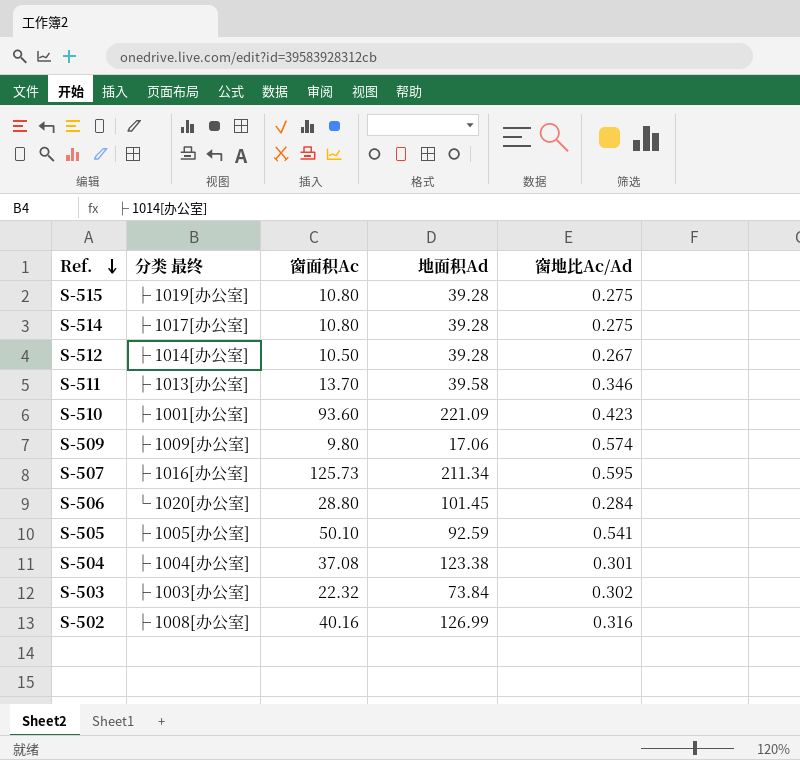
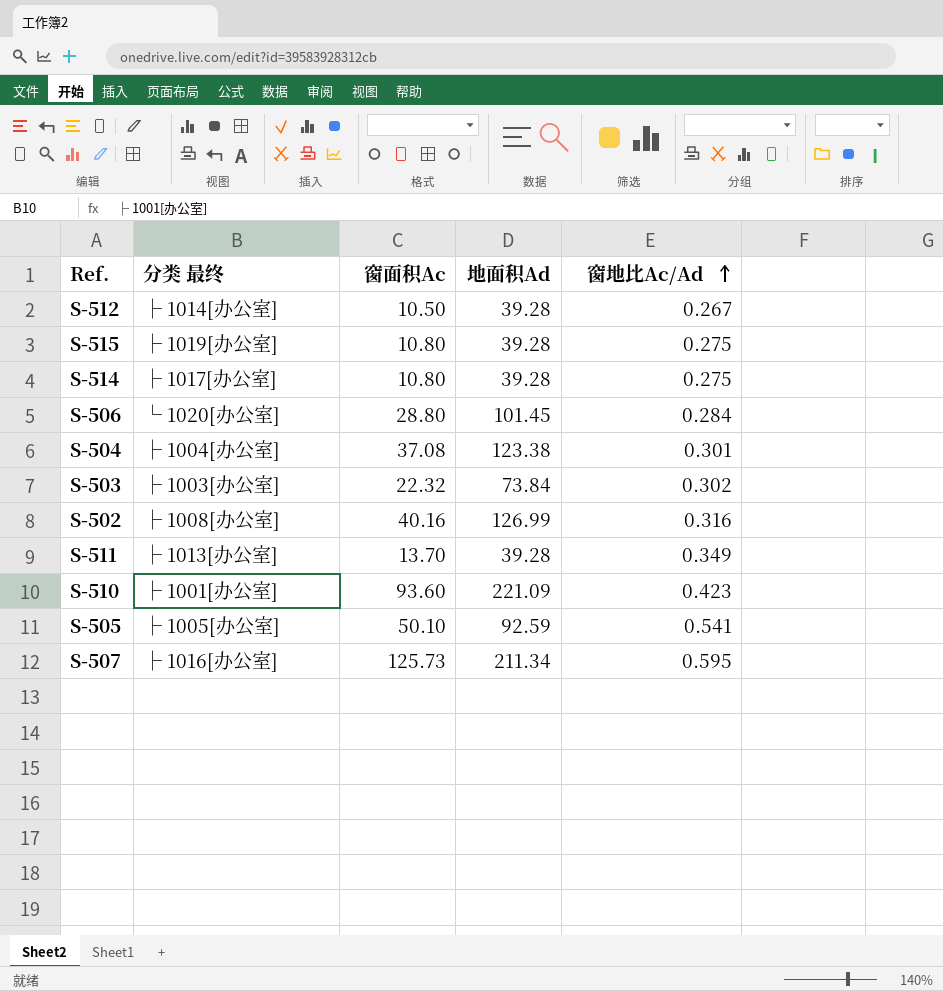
row order: Ref. descending -> 窗地比Ac/Ad ascending
row S-509: ├ 1009[办公室] | 9.80 | 17.06 | 0.574 -> none
S-511 | 地面积Ad: 39.58 -> 39.28
S-511 | 窗地比Ac/Ad: 0.346 -> 0.349

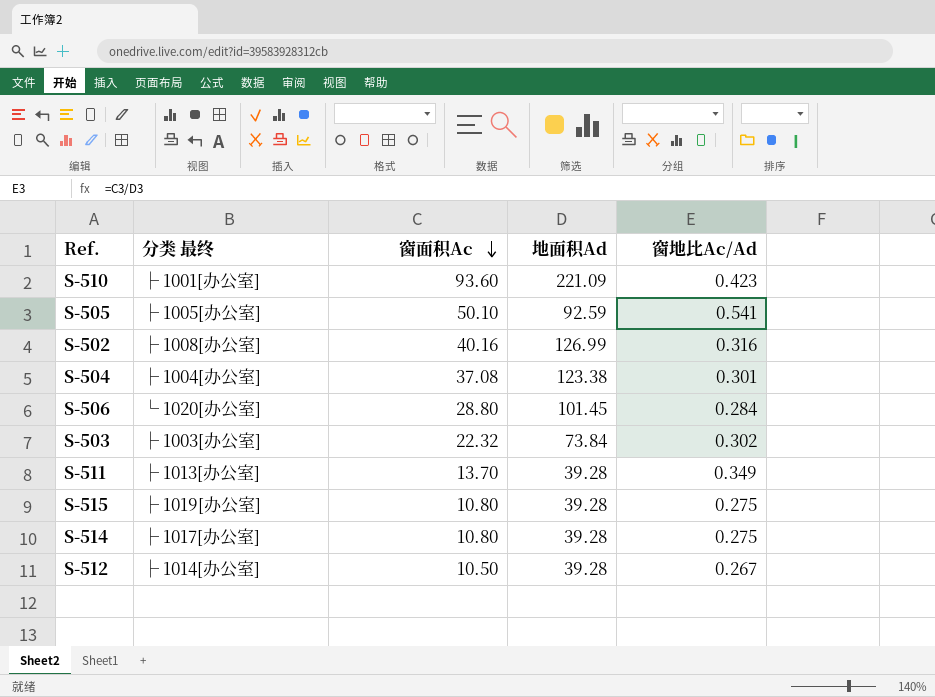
row order: 窗地比Ac/Ad ascending -> 窗面积Ac descending
row S-507: ├ 1016[办公室] | 125.73 | 211.34 | 0.595 -> none

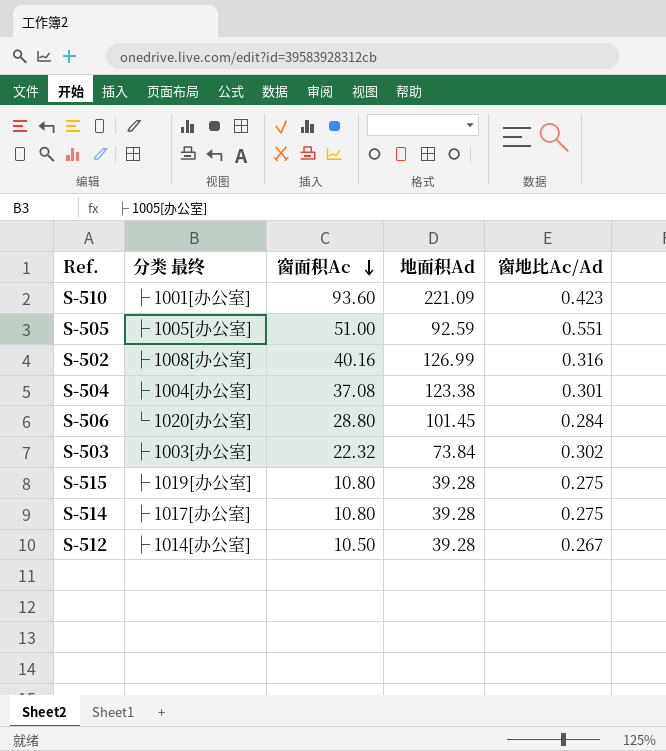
row S-511: ├ 1013[办公室] | 13.70 | 39.28 | 0.349 -> none
S-505 | 窗面积Ac: 50.10 -> 51.00
S-505 | 窗地比Ac/Ad: 0.541 -> 0.551

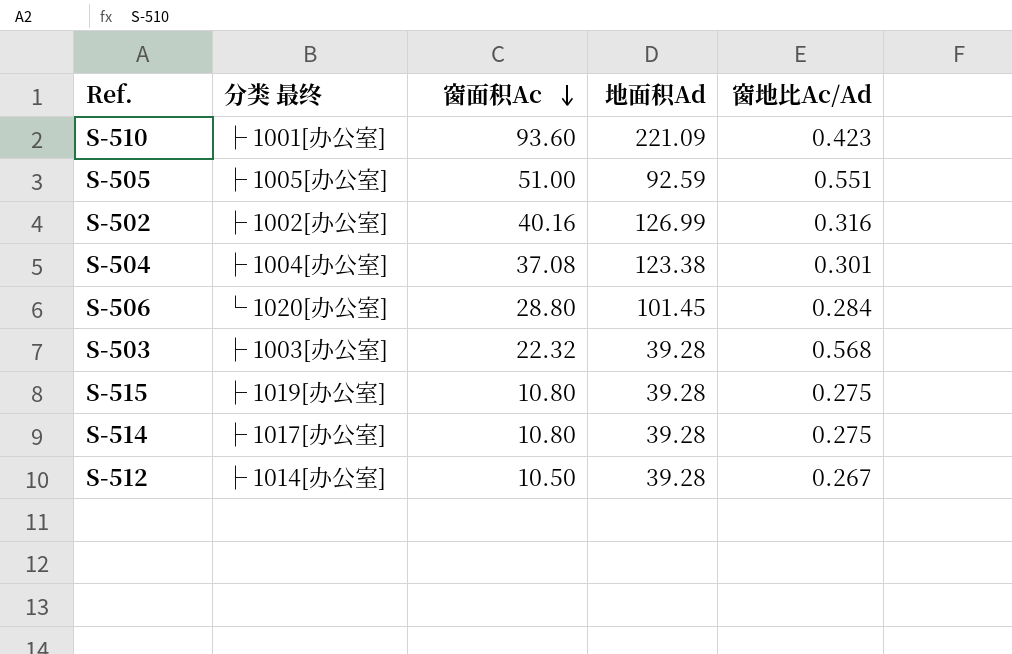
S-502 | 分类 最终: ├ 1008[办公室] -> ├ 1002[办公室]
S-503 | 地面积Ad: 73.84 -> 39.28
S-503 | 窗地比Ac/Ad: 0.302 -> 0.568

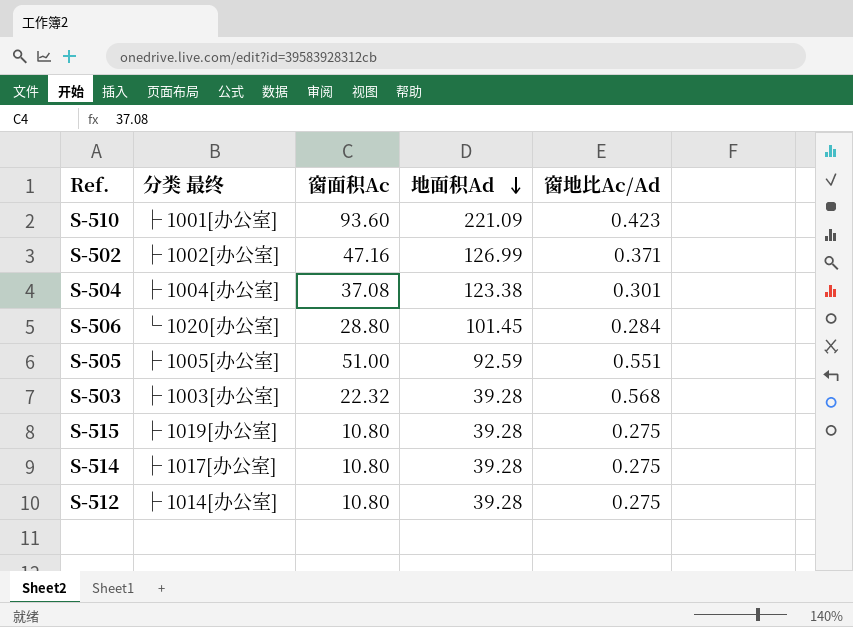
row order: 窗面积Ac descending -> 地面积Ad descending
S-502 | 窗面积Ac: 40.16 -> 47.16
S-502 | 窗地比Ac/Ad: 0.316 -> 0.371
S-512 | 窗面积Ac: 10.50 -> 10.80
S-512 | 窗地比Ac/Ad: 0.267 -> 0.275

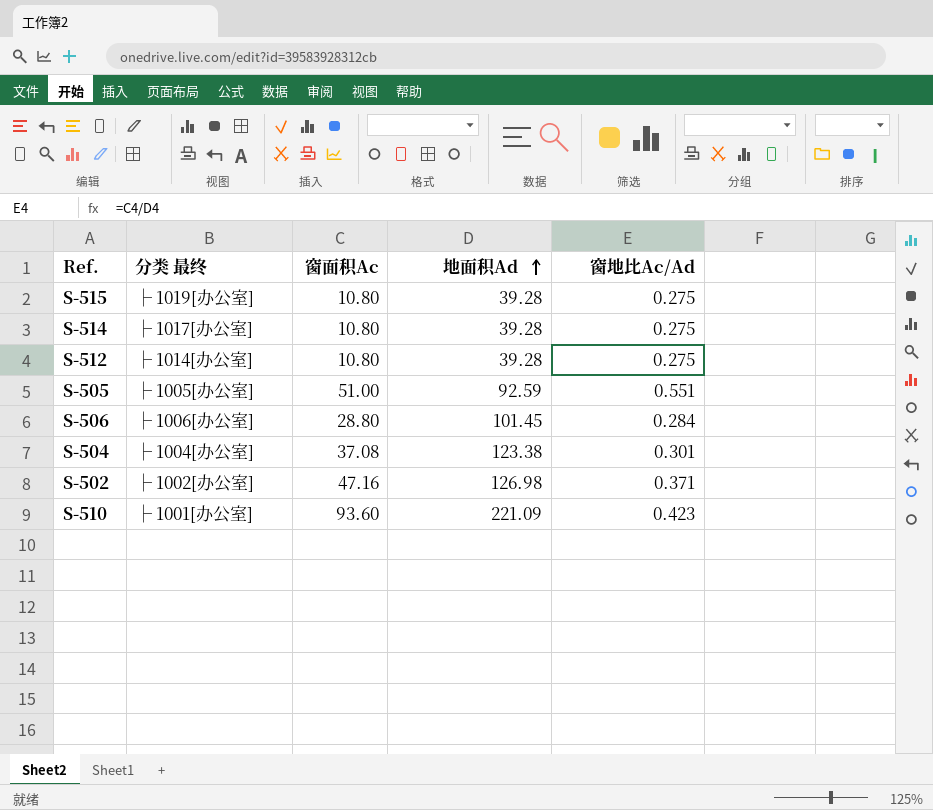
row order: 地面积Ad descending -> 地面积Ad ascending
row S-503: ├ 1003[办公室] | 22.32 | 39.28 | 0.568 -> none
S-506 | 分类 最终: └ 1020[办公室] -> ├ 1006[办公室]
S-502 | 地面积Ad: 126.99 -> 126.98

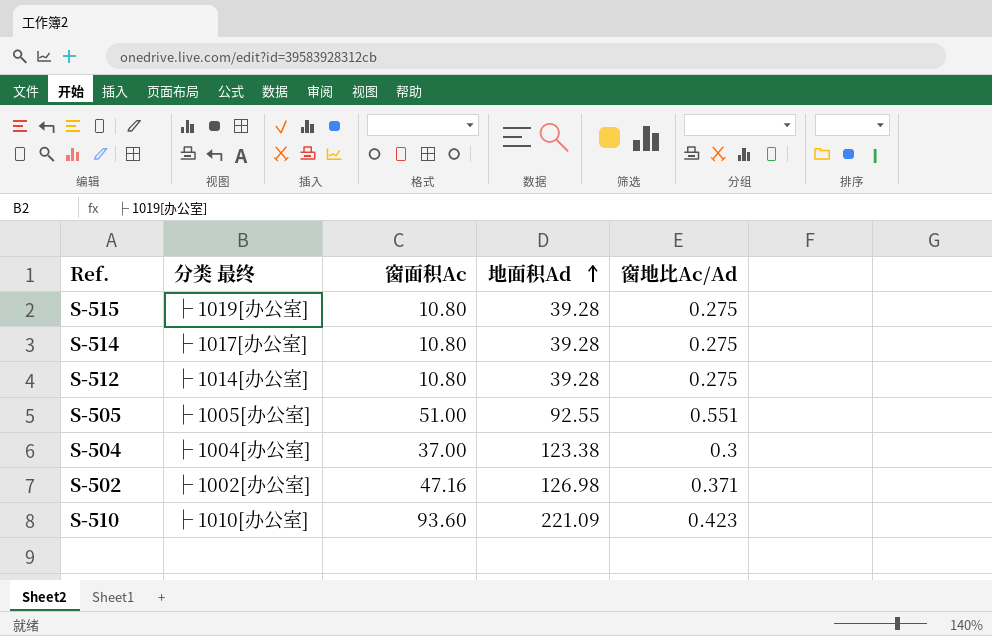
row S-506: ├ 1006[办公室] | 28.80 | 101.45 | 0.284 -> none
S-505 | 地面积Ad: 92.59 -> 92.55
S-504 | 窗面积Ac: 37.08 -> 37.00
S-504 | 窗地比Ac/Ad: 0.301 -> 0.3
S-510 | 分类 最终: ├ 1001[办公室] -> ├ 1010[办公室]

